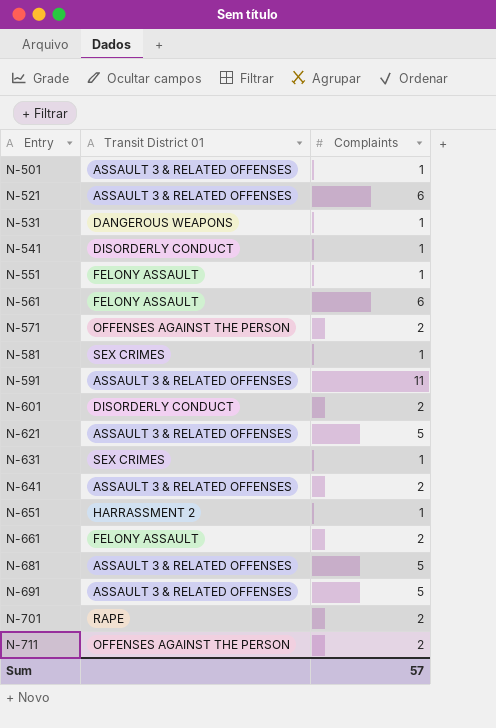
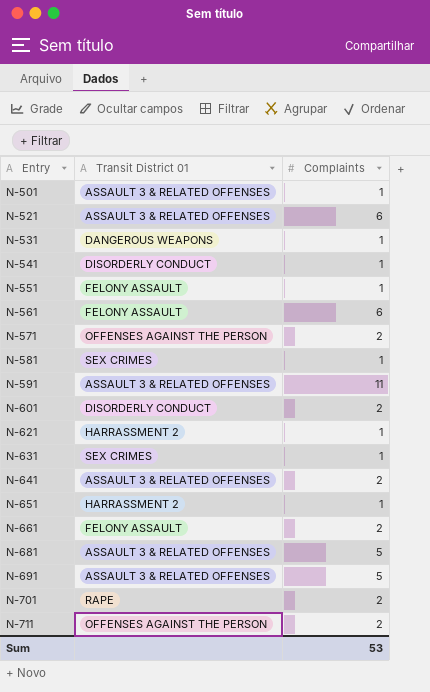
N-621 | Transit District 01: ASSAULT 3 & RELATED OFFENSES -> HARRASSMENT 2
N-621 | Complaints: 5 -> 1
Sum | Complaints: 57 -> 53

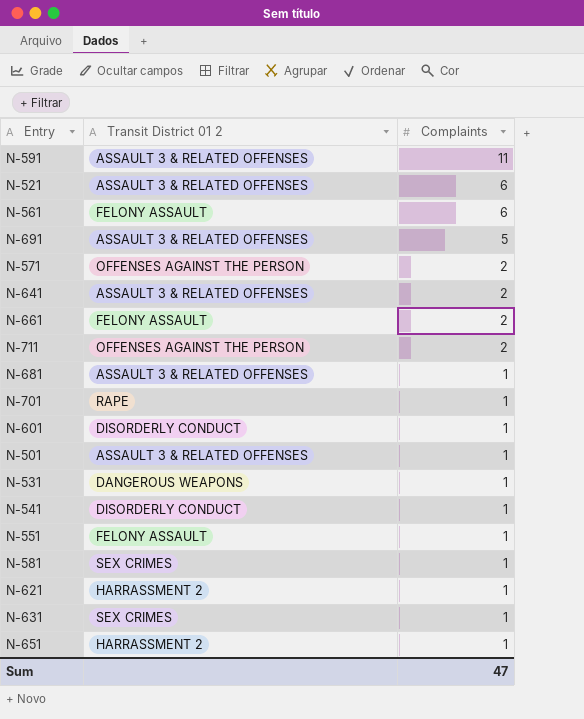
row order: Entry ascending -> Complaints descending
column name: Transit District 01 -> Transit District 01 2
N-681 | Complaints: 5 -> 1
N-701 | Complaints: 2 -> 1
N-601 | Complaints: 2 -> 1
Sum | Complaints: 53 -> 47

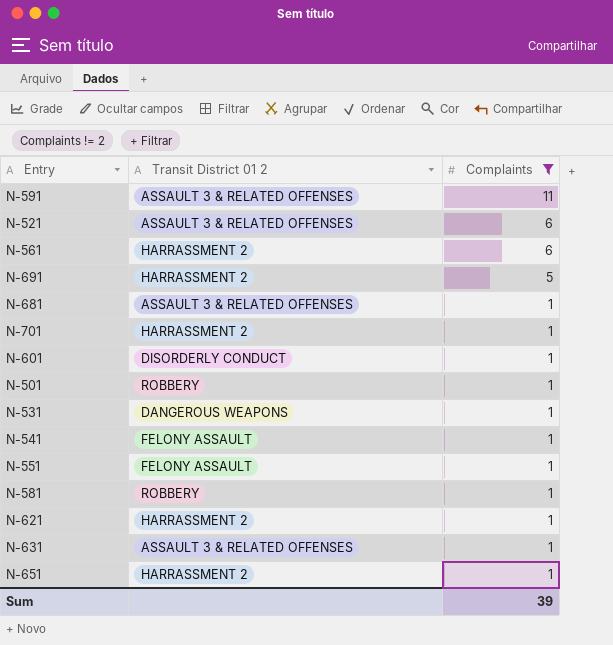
filter: none -> Complaints != 2
N-561 | Transit District 01 2: FELONY ASSAULT -> HARRASSMENT 2
N-691 | Transit District 01 2: ASSAULT 3 & RELATED OFFENSES -> HARRASSMENT 2
N-701 | Transit District 01 2: RAPE -> HARRASSMENT 2
N-501 | Transit District 01 2: ASSAULT 3 & RELATED OFFENSES -> ROBBERY
N-541 | Transit District 01 2: DISORDERLY CONDUCT -> FELONY ASSAULT
N-581 | Transit District 01 2: SEX CRIMES -> ROBBERY
N-631 | Transit District 01 2: SEX CRIMES -> ASSAULT 3 & RELATED OFFENSES
Sum | Complaints: 47 -> 39

